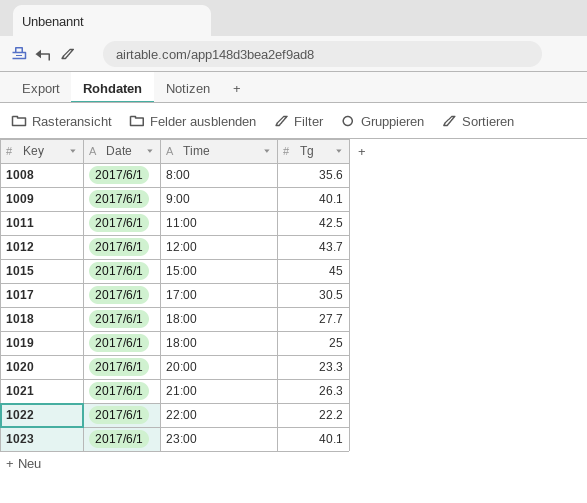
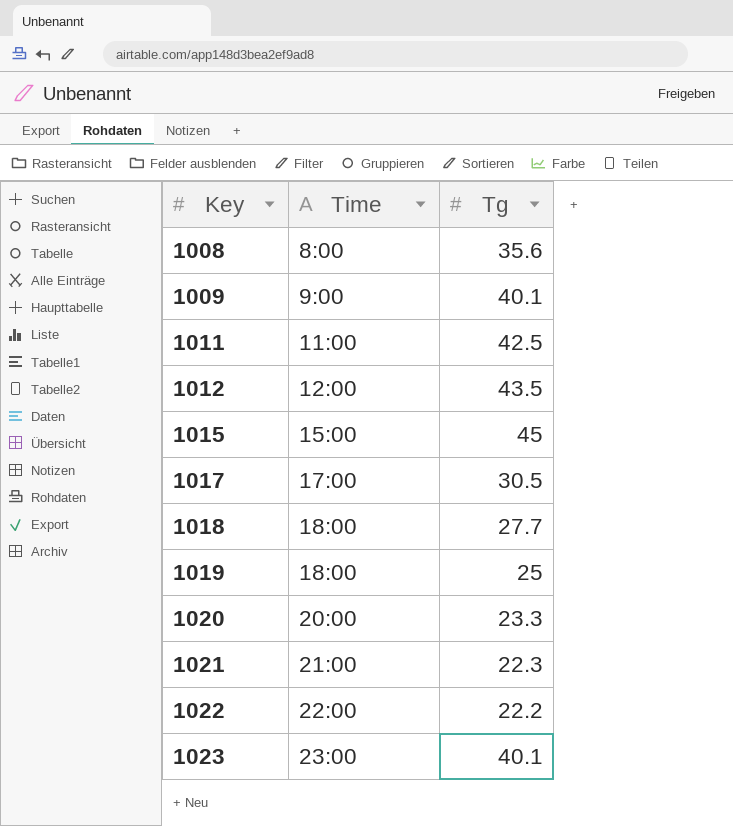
column Date | position: 2 -> none
1012 | Tg: 43.7 -> 43.5
1021 | Tg: 26.3 -> 22.3

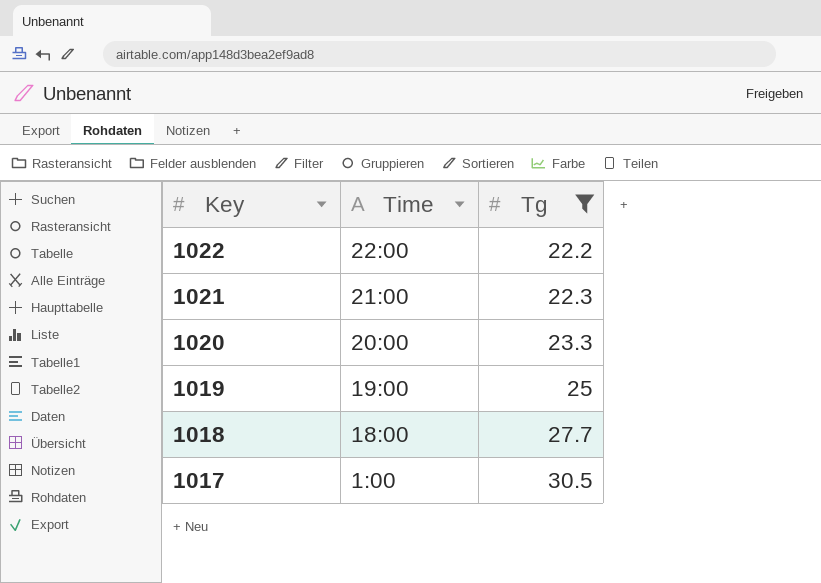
filter: none -> Tg <= 30.5
row order: Key ascending -> Key descending
1019 | Time: 18:00 -> 19:00
1017 | Time: 17:00 -> 1:00

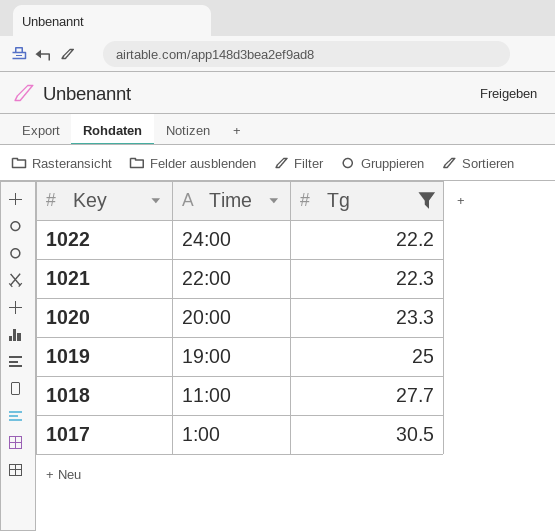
1022 | Time: 22:00 -> 24:00
1021 | Time: 21:00 -> 22:00
1018 | Time: 18:00 -> 11:00

